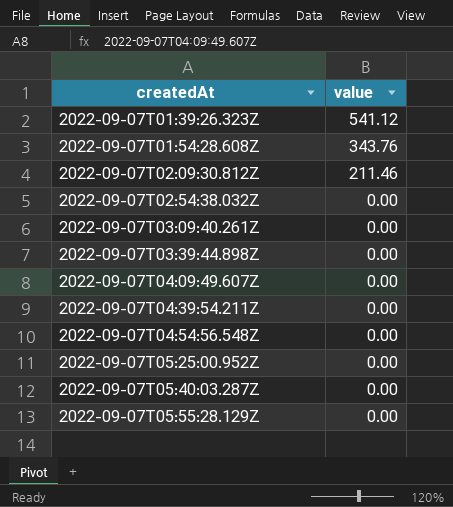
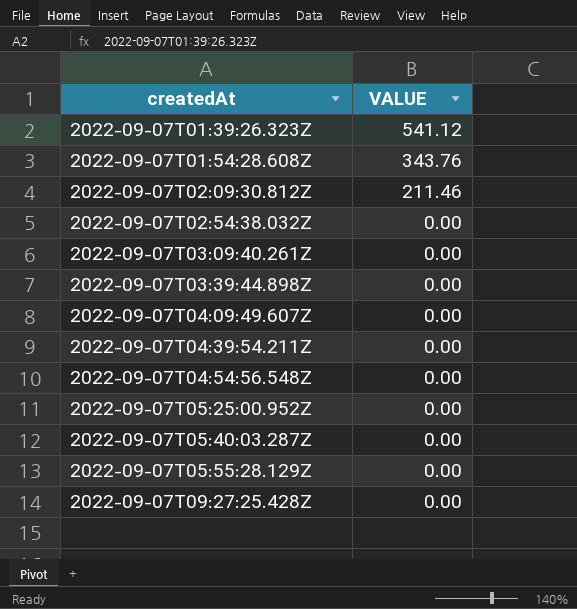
column name: value -> VALUE
row 2022-09-07T09:27:25.428Z: none -> 0.00

